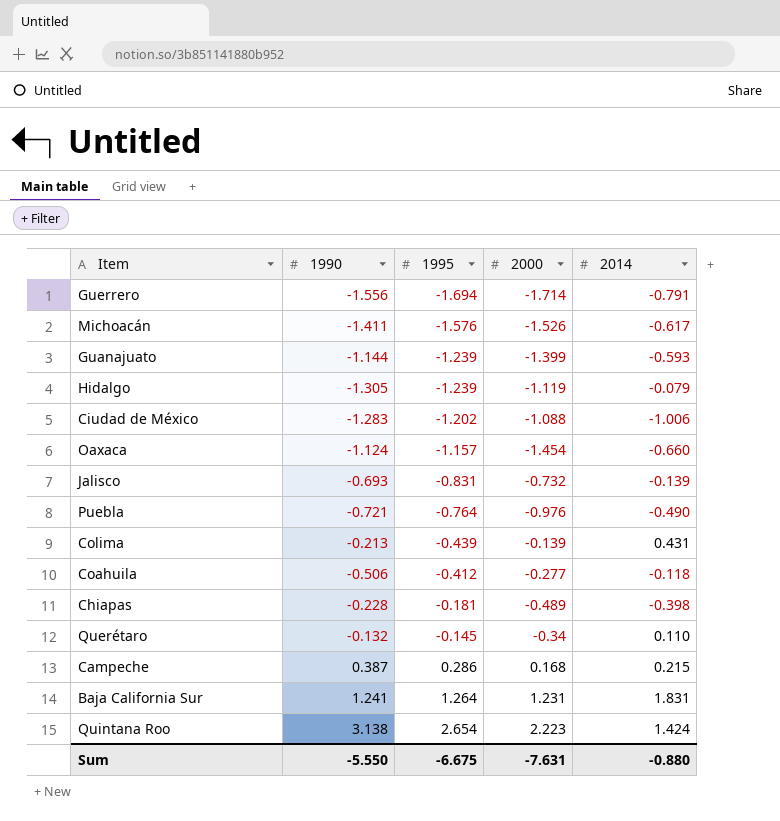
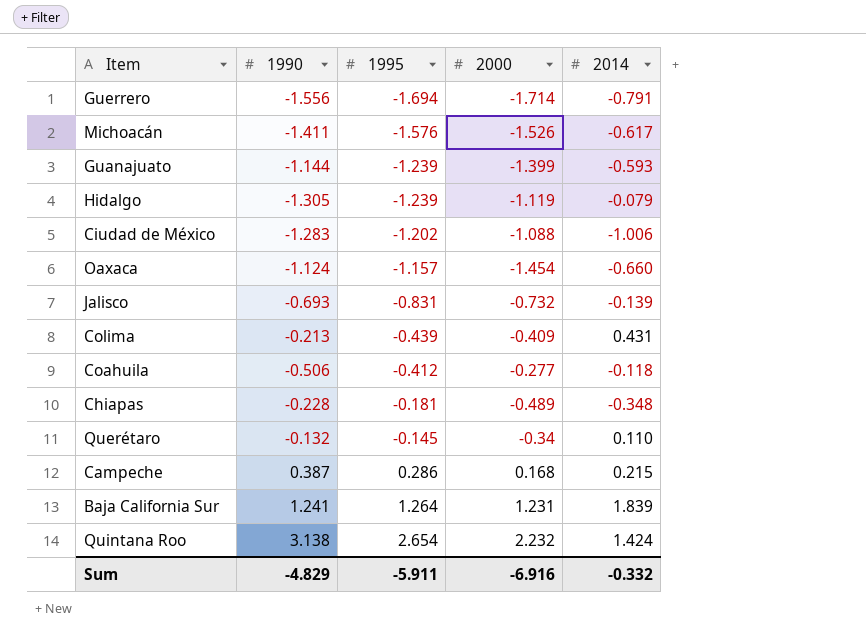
row Puebla: -0.721 | -0.764 | -0.976 | -0.490 -> none
Colima | 2000: -0.139 -> -0.409
Chiapas | 2014: -0.398 -> -0.348
Baja California Sur | 2014: 1.831 -> 1.839
Quintana Roo | 2000: 2.223 -> 2.232
Sum | 1990: -5.550 -> -4.829
Sum | 1995: -6.675 -> -5.911
Sum | 2000: -7.631 -> -6.916
Sum | 2014: -0.880 -> -0.332

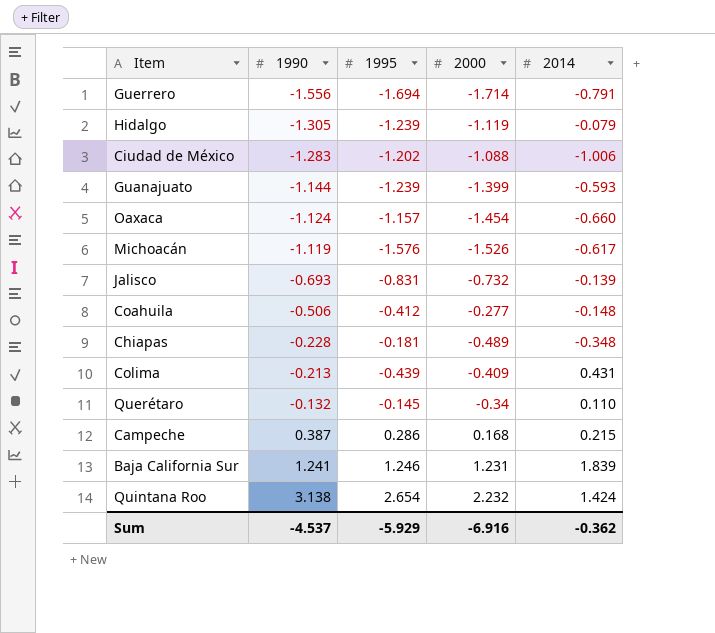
row order: 1995 ascending -> 1990 ascending
Michoacán | 1990: -1.411 -> -1.119
Coahuila | 2014: -0.118 -> -0.148
Baja California Sur | 1995: 1.264 -> 1.246
Sum | 1990: -4.829 -> -4.537
Sum | 1995: -5.911 -> -5.929
Sum | 2014: -0.332 -> -0.362

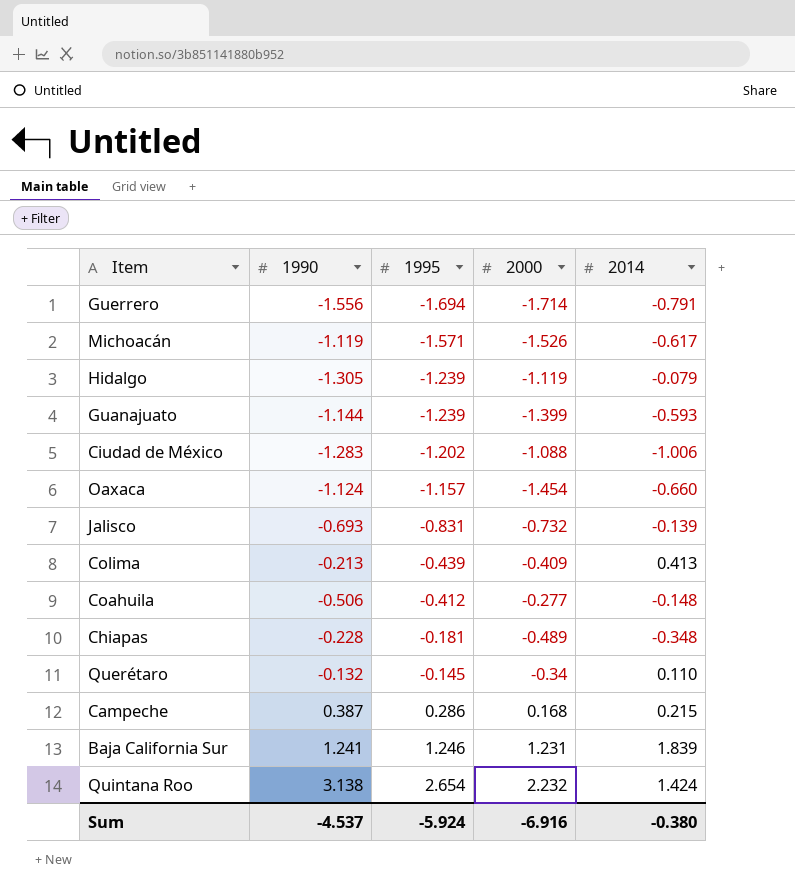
row order: 1990 ascending -> 1995 ascending
Michoacán | 1995: -1.576 -> -1.571
Colima | 2014: 0.431 -> 0.413
Sum | 1995: -5.929 -> -5.924
Sum | 2014: -0.362 -> -0.380

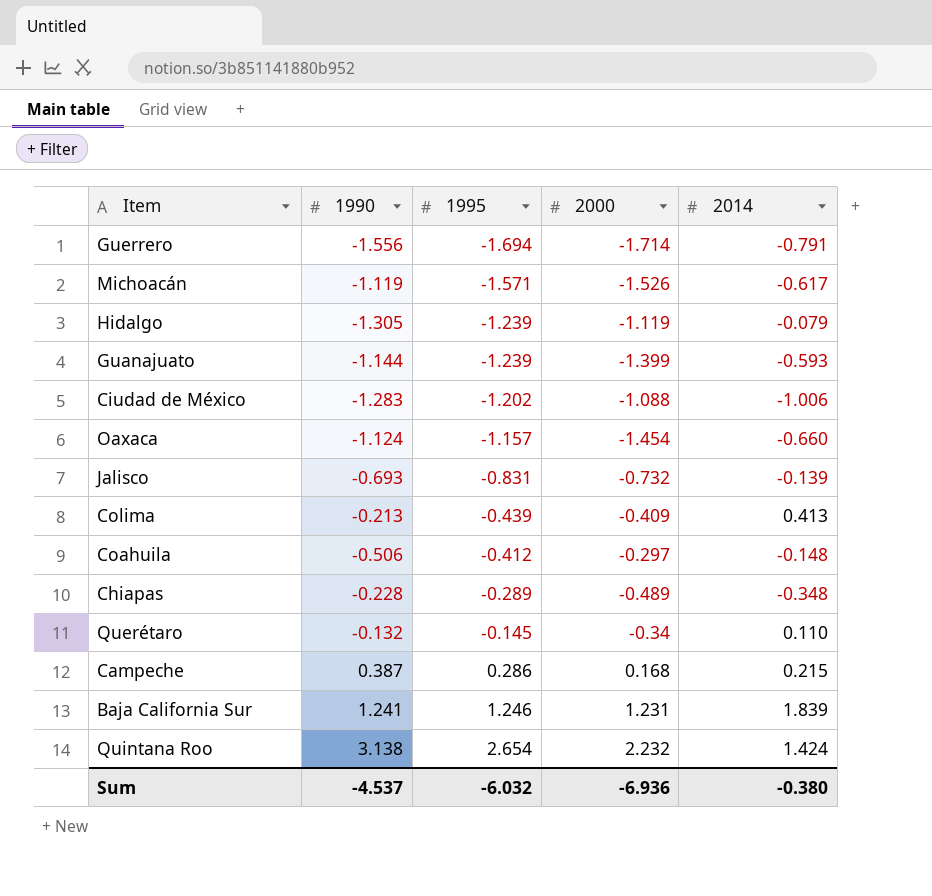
Coahuila | 2000: -0.277 -> -0.297
Chiapas | 1995: -0.181 -> -0.289
Sum | 1995: -5.924 -> -6.032
Sum | 2000: -6.916 -> -6.936

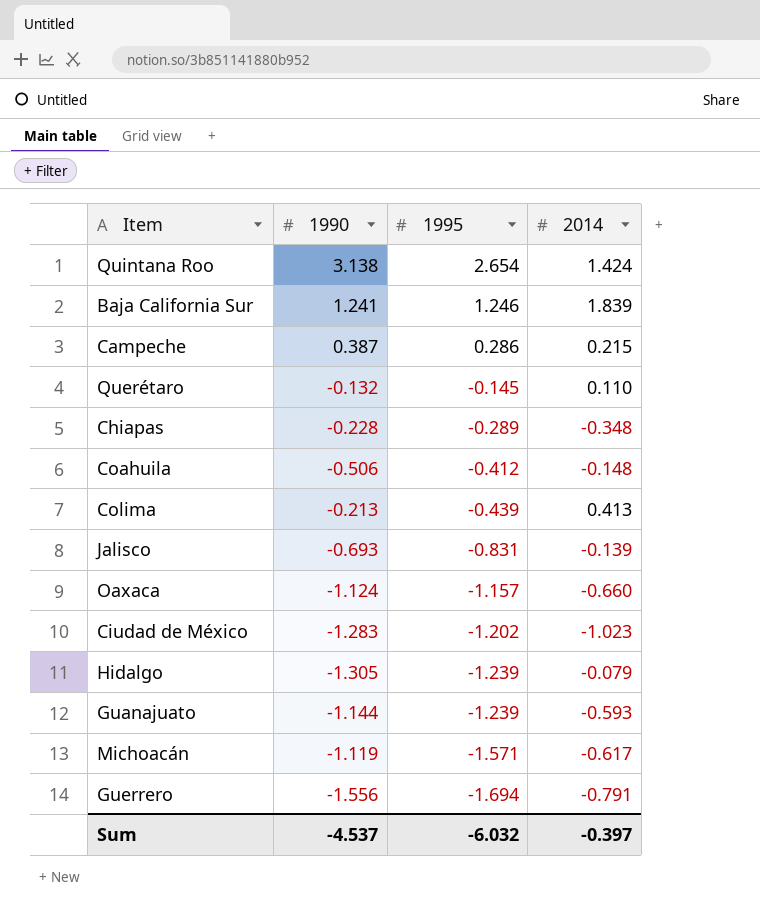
row order: 1995 ascending -> 1995 descending
column 2000 | position: 4 -> none
Ciudad de México | 2014: -1.006 -> -1.023
Sum | 2014: -0.380 -> -0.397

